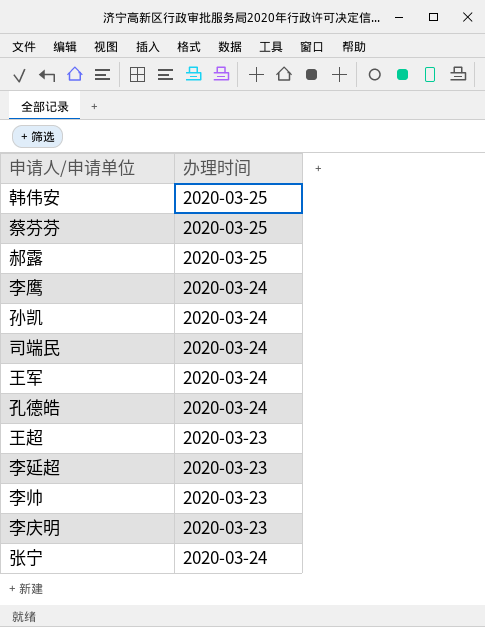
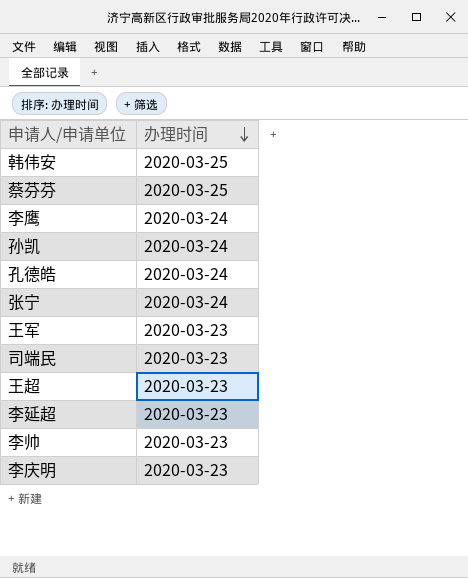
row order: none -> 办理时间 descending
row 郝露: 2020-03-25 -> none
王军 | 办理时间: 2020-03-24 -> 2020-03-23
司端民 | 办理时间: 2020-03-24 -> 2020-03-23

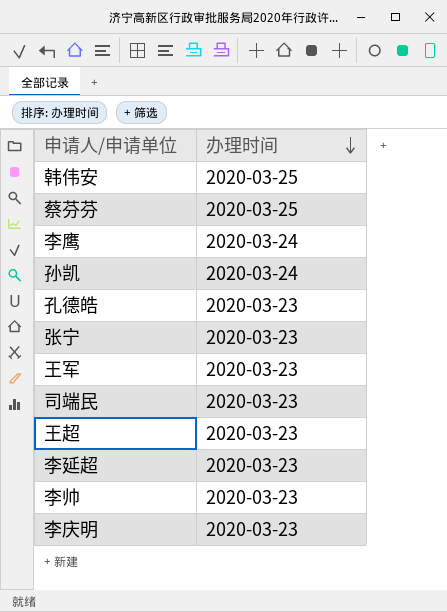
孔德皓 | 办理时间: 2020-03-24 -> 2020-03-23
张宁 | 办理时间: 2020-03-24 -> 2020-03-23

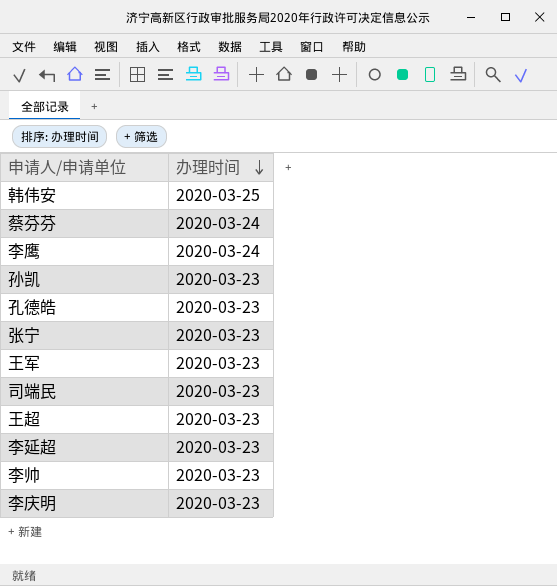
蔡芬芬 | 办理时间: 2020-03-25 -> 2020-03-24
孙凯 | 办理时间: 2020-03-24 -> 2020-03-23

